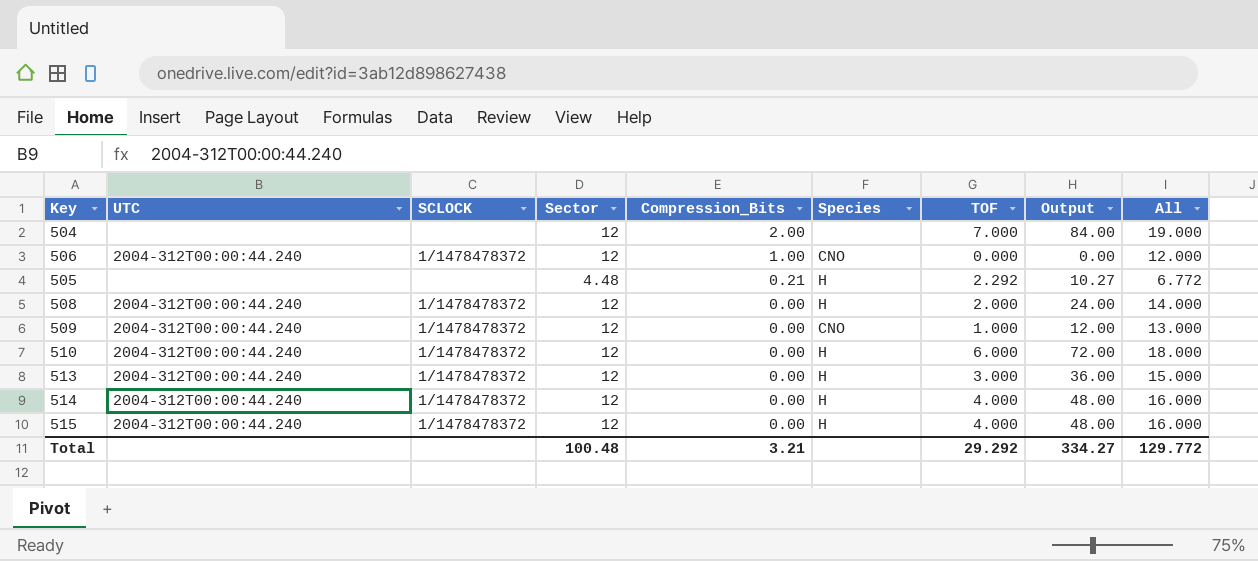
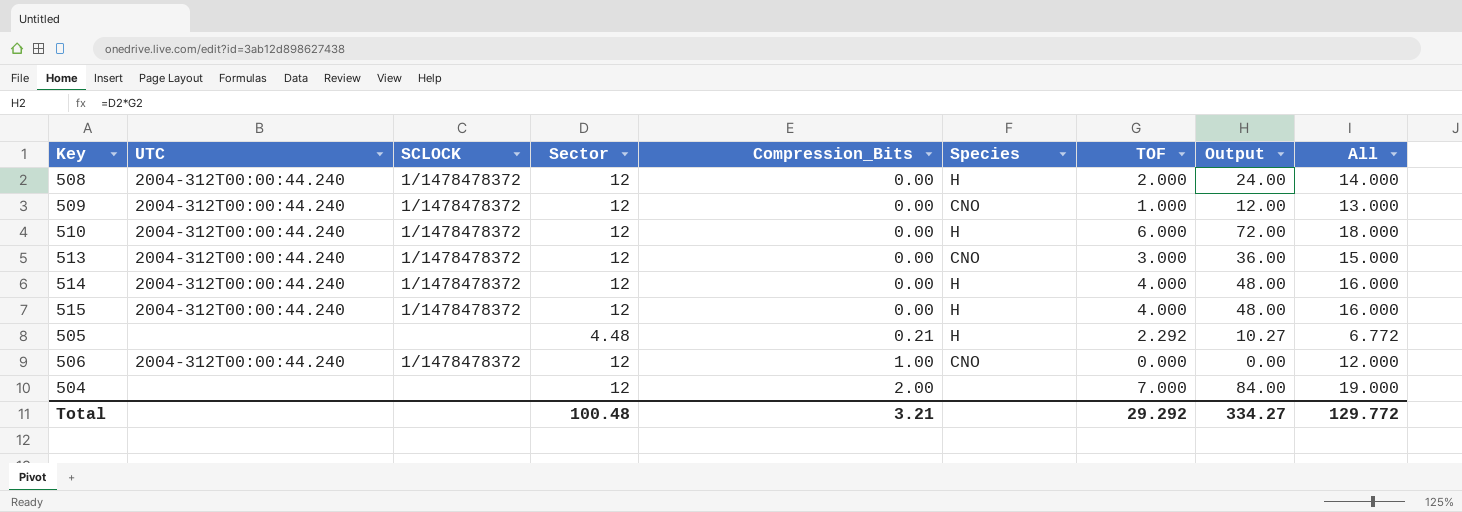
row order: Compression_Bits descending -> Compression_Bits ascending
513 | Species: H -> CNO

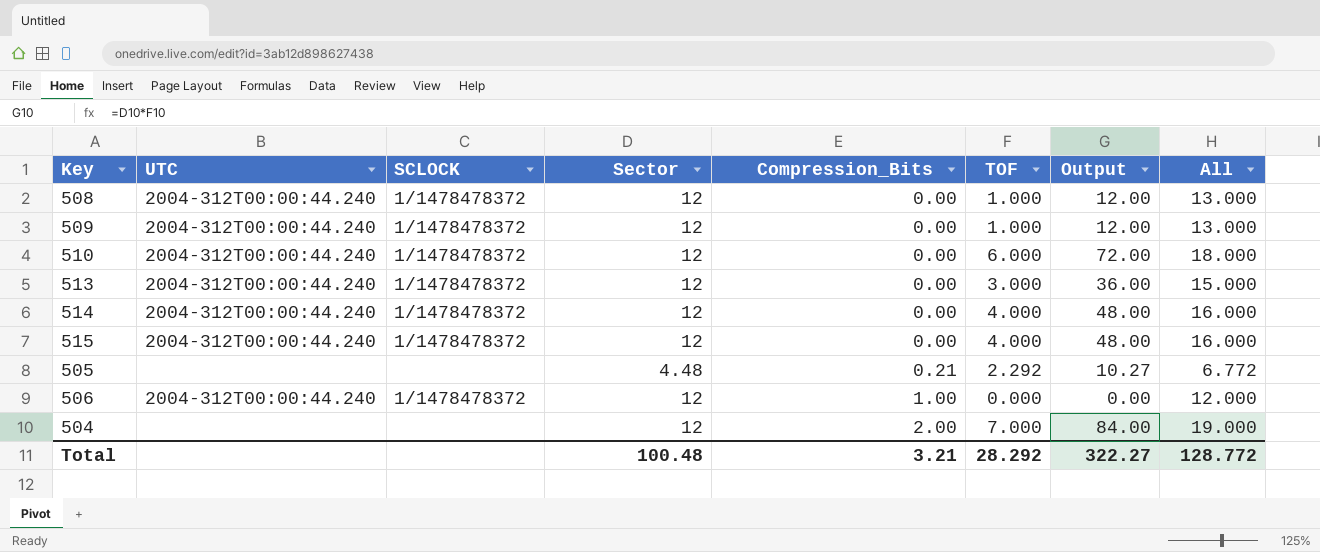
column Species | position: 6 -> none
508 | TOF: 2.000 -> 1.000
508 | Output: 24.00 -> 12.00
508 | All: 14.000 -> 13.000
Total | TOF: 29.292 -> 28.292
Total | Output: 334.27 -> 322.27
Total | All: 129.772 -> 128.772

